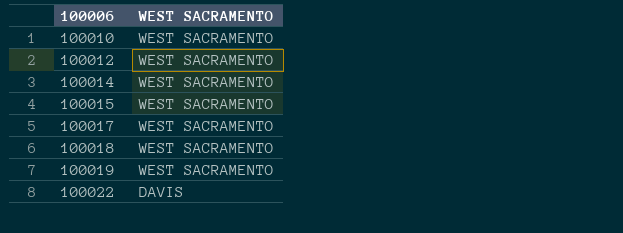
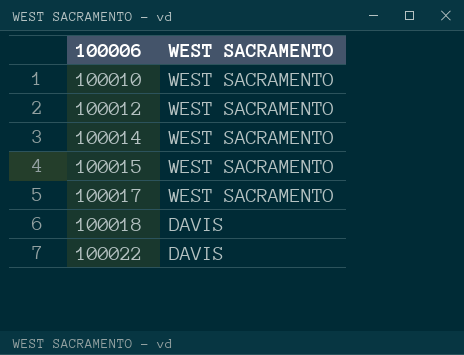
row 100019: WEST SACRAMENTO -> none
100018 | WEST SACRAMENTO: WEST SACRAMENTO -> DAVIS

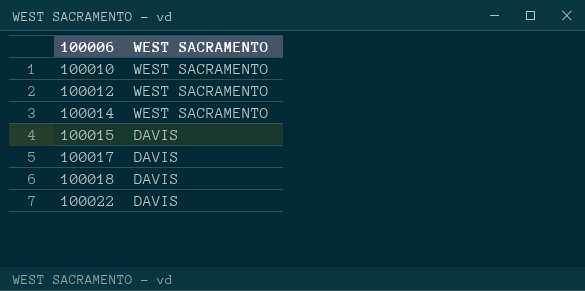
100015 | WEST SACRAMENTO: WEST SACRAMENTO -> DAVIS
100017 | WEST SACRAMENTO: WEST SACRAMENTO -> DAVIS

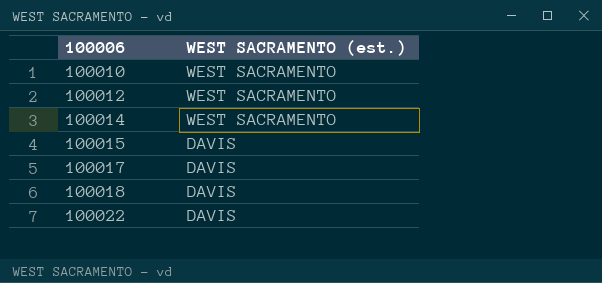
column name: WEST SACRAMENTO -> WEST SACRAMENTO (est.)

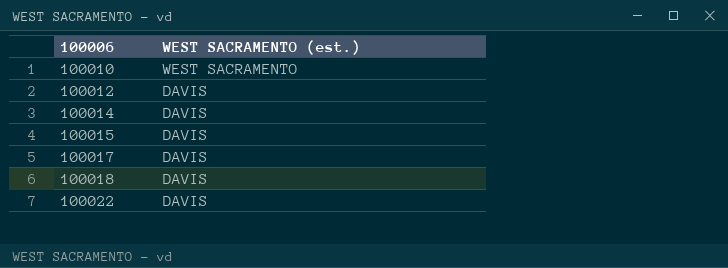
100012 | WEST SACRAMENTO (est.): WEST SACRAMENTO -> DAVIS
100014 | WEST SACRAMENTO (est.): WEST SACRAMENTO -> DAVIS

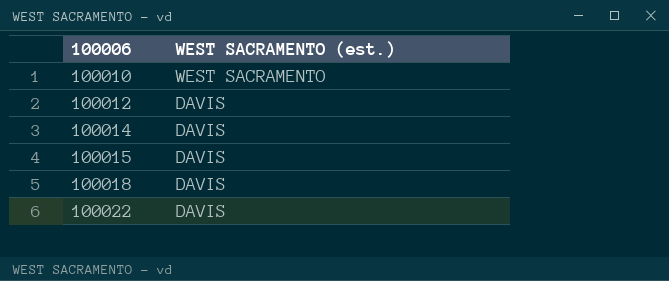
row 100017: DAVIS -> none

